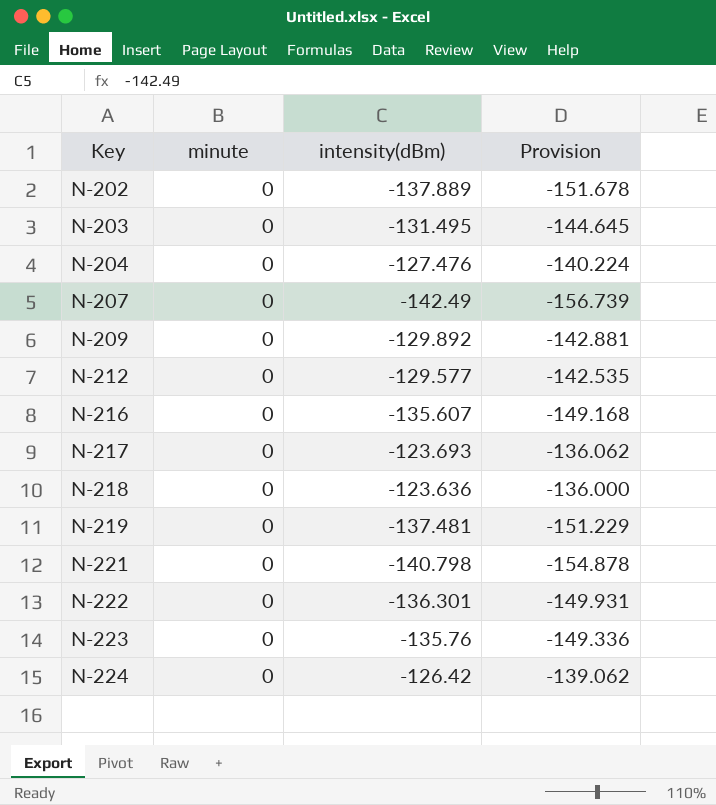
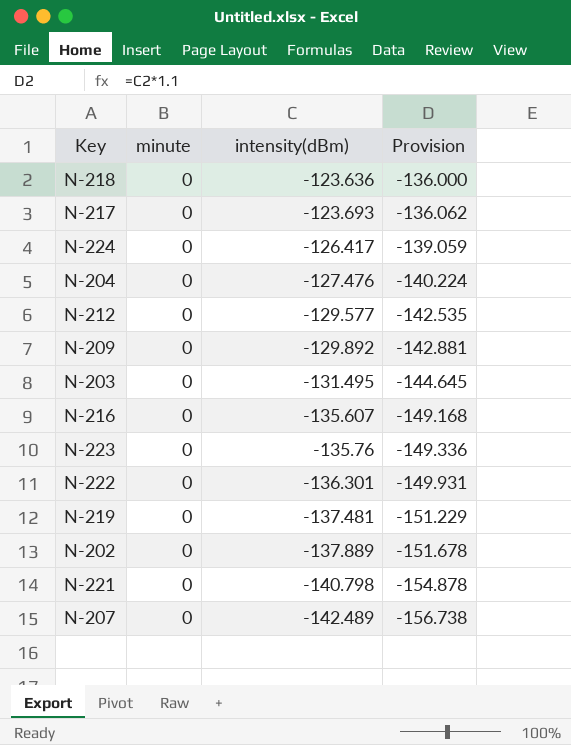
row order: Key ascending -> intensity(dBm) descending
N-224 | intensity(dBm): -126.42 -> -126.417
N-224 | Provision: -139.062 -> -139.059
N-207 | intensity(dBm): -142.49 -> -142.489
N-207 | Provision: -156.739 -> -156.738

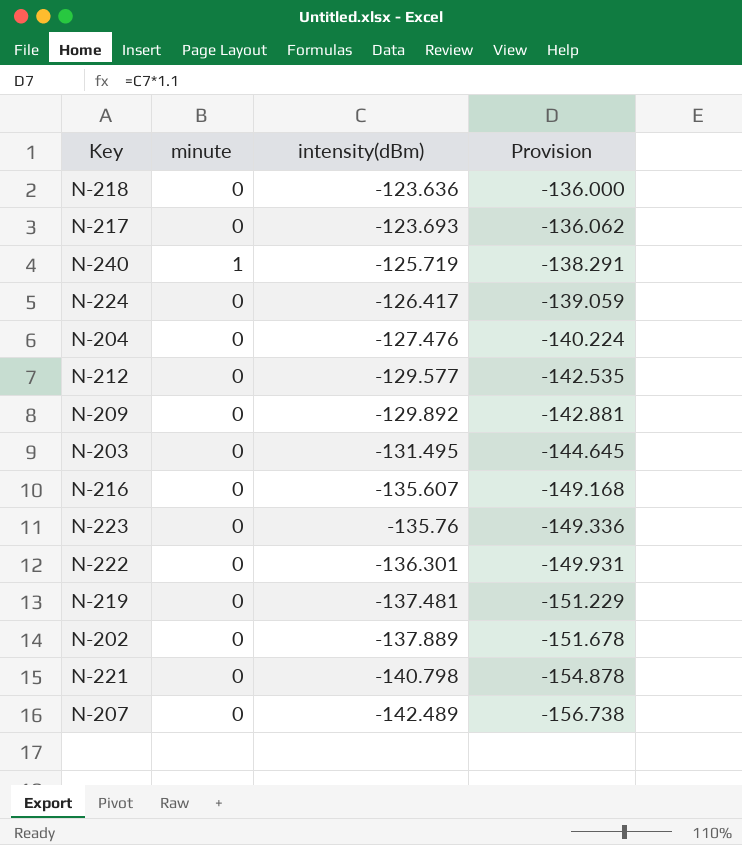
row N-240: none -> 1 | -125.719 | -138.291

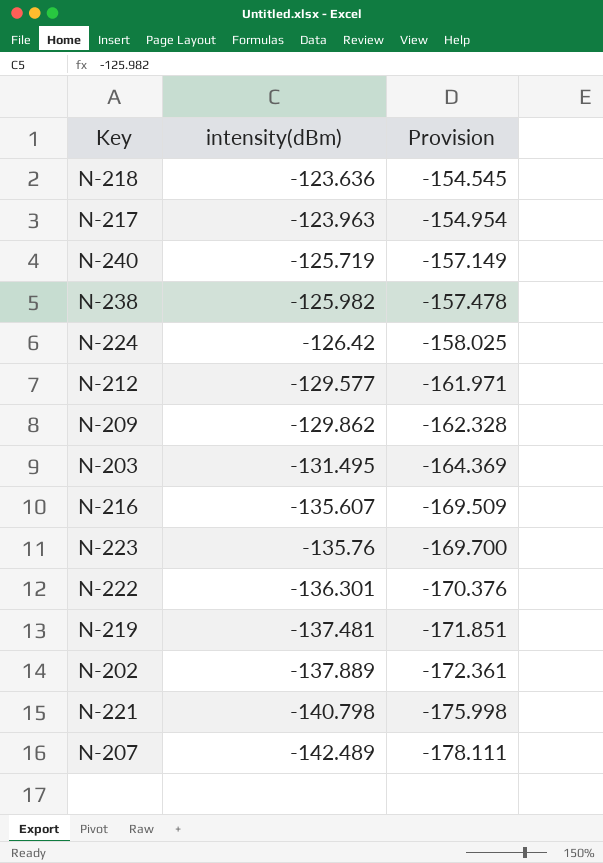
column minute | position: 2 -> none
column Provision | formula: [intensity(dBm)] * 1.1 -> [intensity(dBm)] * 1.25
row N-204: 0 | -127.476 | -140.224 -> none
N-217 | intensity(dBm): -123.693 -> -123.963
row N-238: none -> -125.982 | -157.478
N-224 | intensity(dBm): -126.417 -> -126.42
N-209 | intensity(dBm): -129.892 -> -129.862

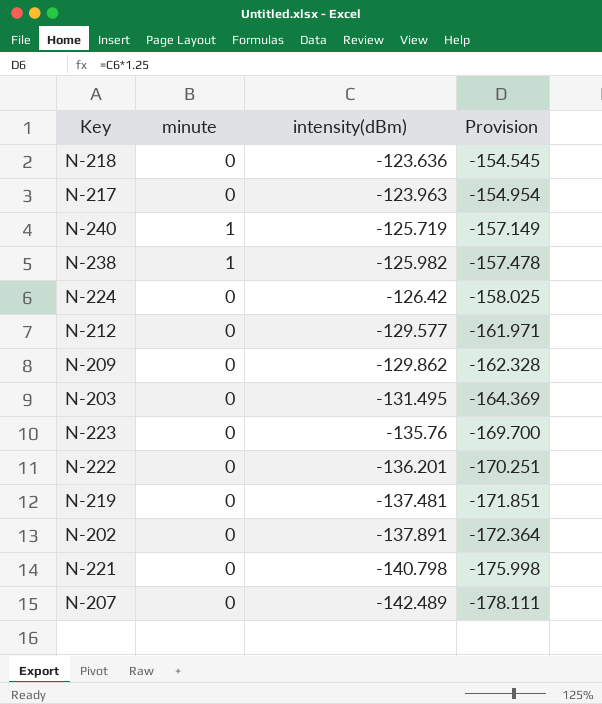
column minute | position: none -> 2
row N-216: -135.607 | -169.509 -> none
N-222 | intensity(dBm): -136.301 -> -136.201
N-222 | Provision: -170.376 -> -170.251
N-202 | intensity(dBm): -137.889 -> -137.891
N-202 | Provision: -172.361 -> -172.364

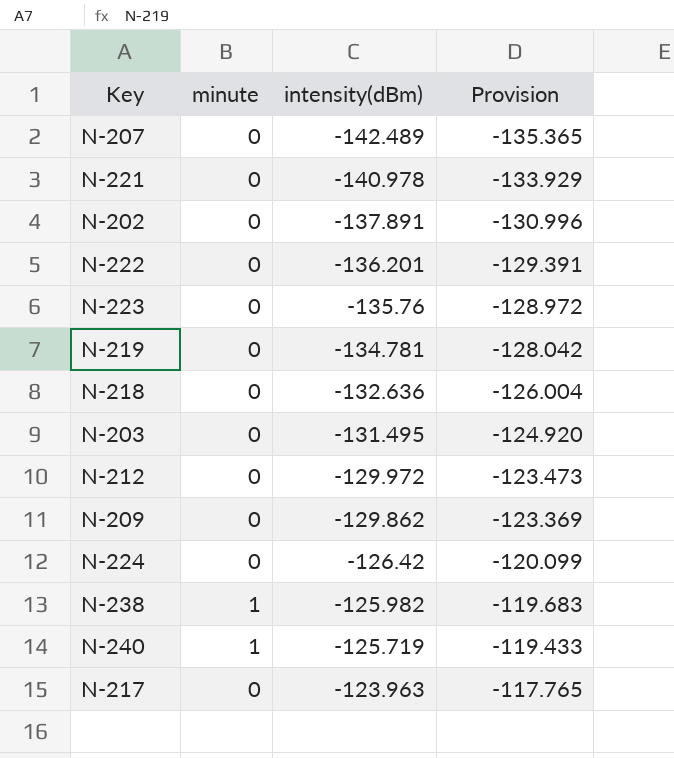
row order: intensity(dBm) descending -> intensity(dBm) ascending
column Provision | formula: [intensity(dBm)] * 1.25 -> [intensity(dBm)] * 0.95
N-221 | intensity(dBm): -140.798 -> -140.978
N-219 | intensity(dBm): -137.481 -> -134.781
N-218 | intensity(dBm): -123.636 -> -132.636
N-212 | intensity(dBm): -129.577 -> -129.972

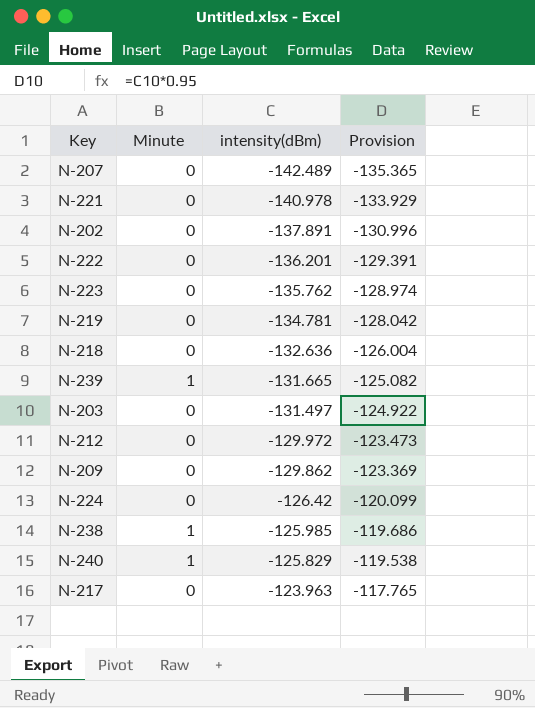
column name: minute -> Minute
N-223 | intensity(dBm): -135.76 -> -135.762
N-223 | Provision: -128.972 -> -128.974
row N-239: none -> 1 | -131.665 | -125.082
N-203 | intensity(dBm): -131.495 -> -131.497
N-203 | Provision: -124.920 -> -124.922
N-238 | intensity(dBm): -125.982 -> -125.985
N-238 | Provision: -119.683 -> -119.686
N-240 | intensity(dBm): -125.719 -> -125.829
N-240 | Provision: -119.433 -> -119.538

